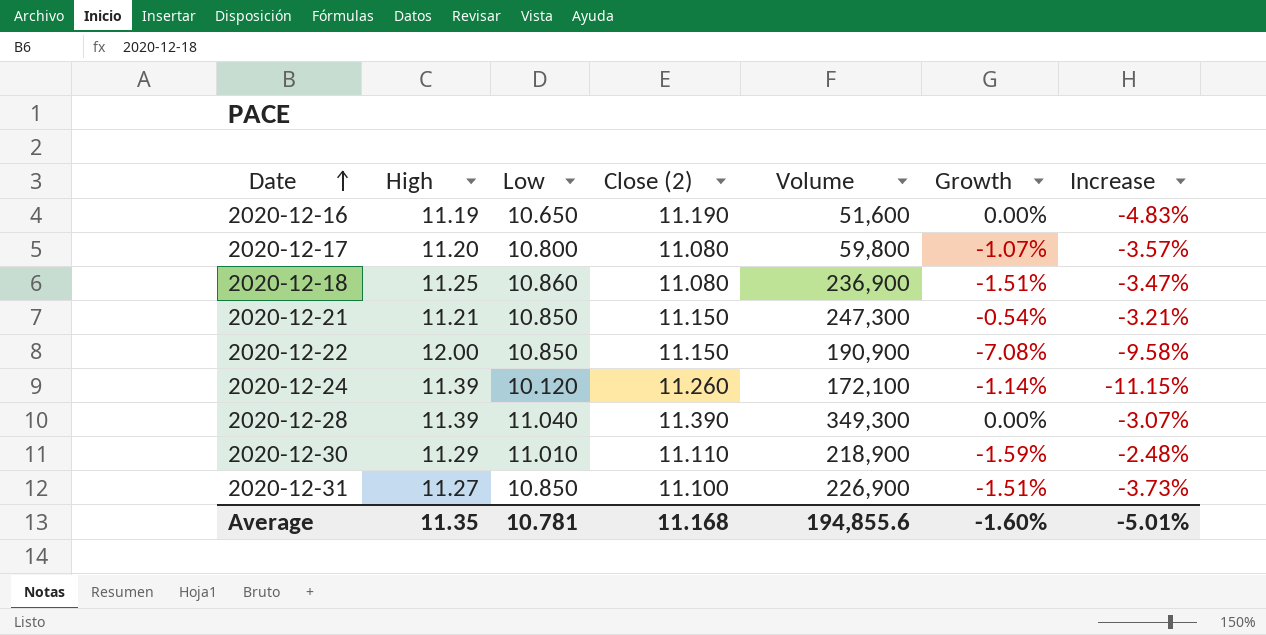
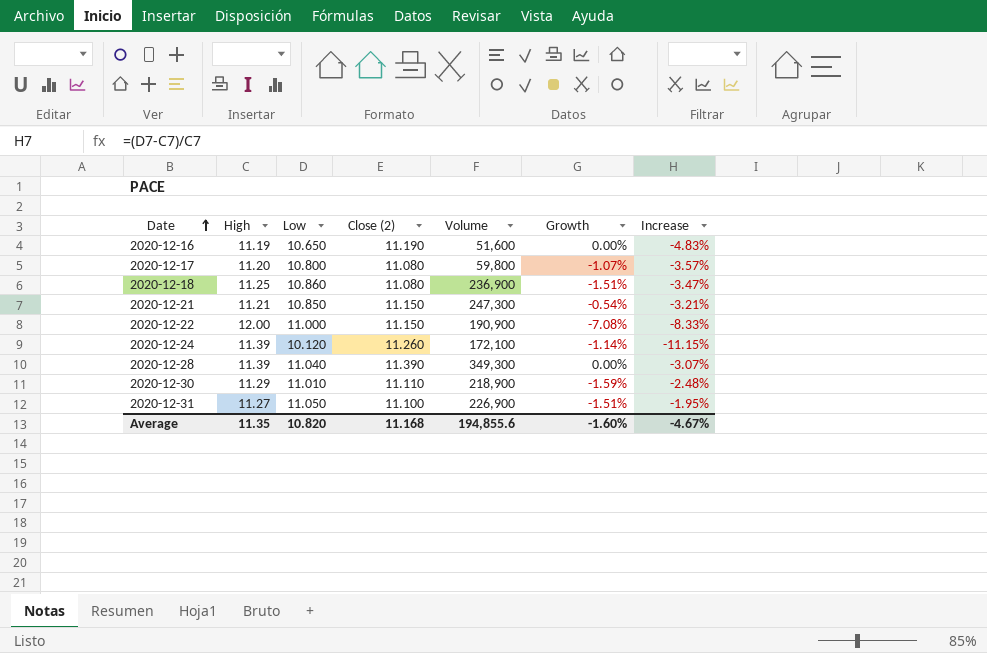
2020-12-22 | Low: 10.850 -> 11.000
2020-12-22 | Increase: -9.58% -> -8.33%
2020-12-31 | Low: 10.850 -> 11.050
2020-12-31 | Increase: -3.73% -> -1.95%
Average | Low: 10.781 -> 10.820
Average | Increase: -5.01% -> -4.67%

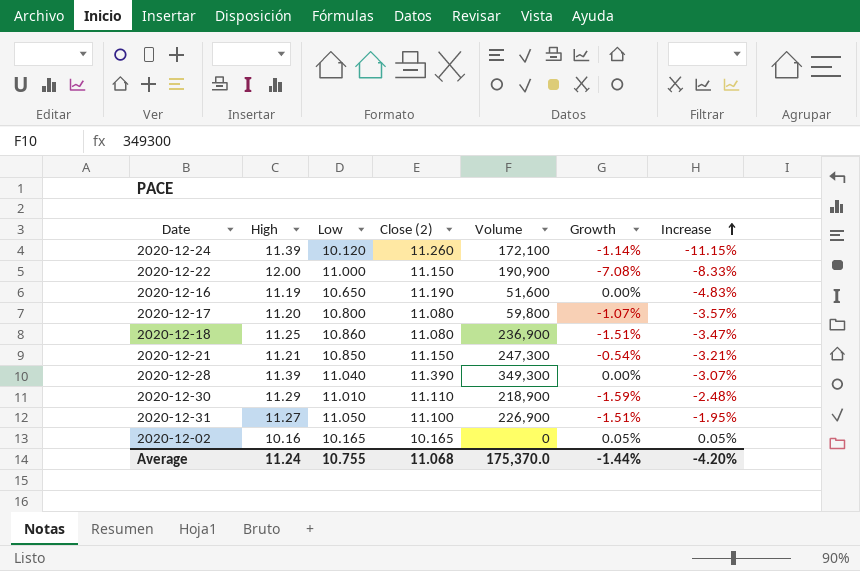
row order: Date ascending -> Increase ascending
row 2020-12-02: none -> 10.16 | 10.165 | 10.165 | 0 | 0.05% | 0.05%
Average | High: 11.35 -> 11.24
Average | Low: 10.820 -> 10.755
Average | Close (2): 11.168 -> 11.068
Average | Volume: 194,855.6 -> 175,370.0
Average | Growth: -1.60% -> -1.44%
Average | Increase: -4.67% -> -4.20%

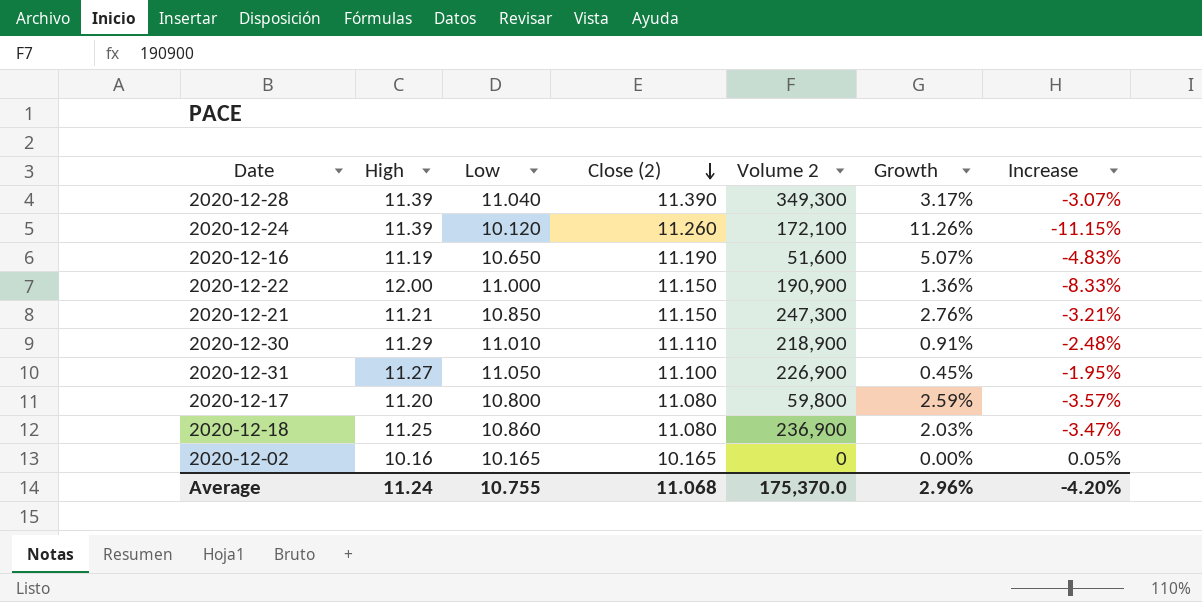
row order: Increase ascending -> Close (2) descending
column name: Volume -> Volume 2
column Growth | formula: ([Close (2)] - [High]) / [High] -> ([Close (2)] - [Low]) / [Low]
Average | Growth: -1.44% -> 2.96%

